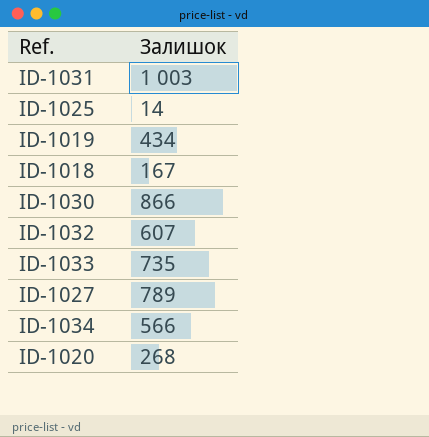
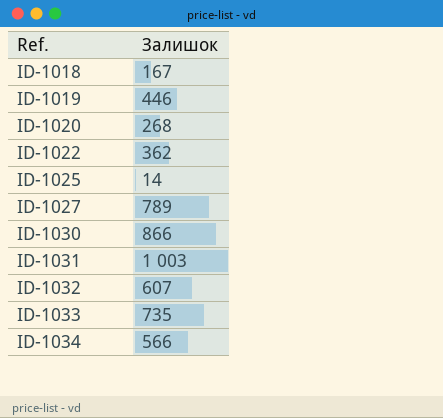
row order: none -> Ref. ascending
ID-1019 | Залишок: 434 -> 446
row ID-1022: none -> 362

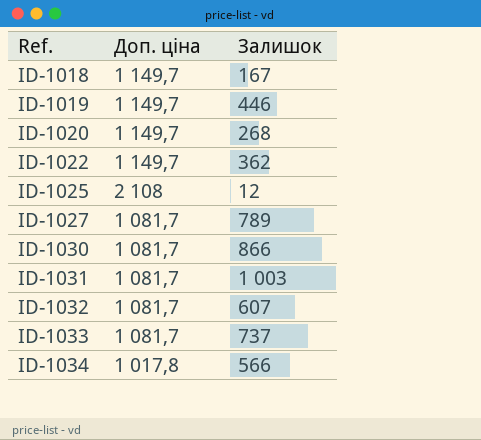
column Доп. ціна | position: none -> 2
ID-1025 | Залишок: 14 -> 12
ID-1033 | Залишок: 735 -> 737

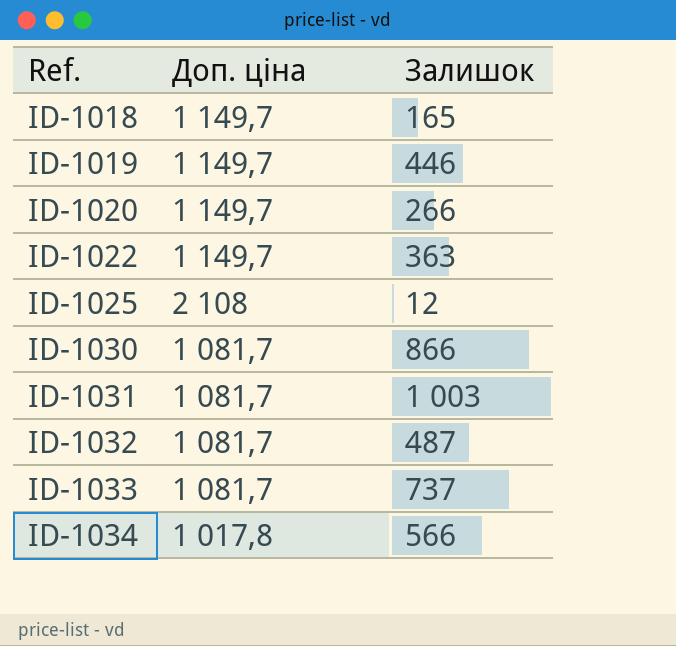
row ID-1027: 1 081,7 | 789 -> none
ID-1018 | Залишок: 167 -> 165
ID-1020 | Залишок: 268 -> 266
ID-1022 | Залишок: 362 -> 363
ID-1032 | Залишок: 607 -> 487

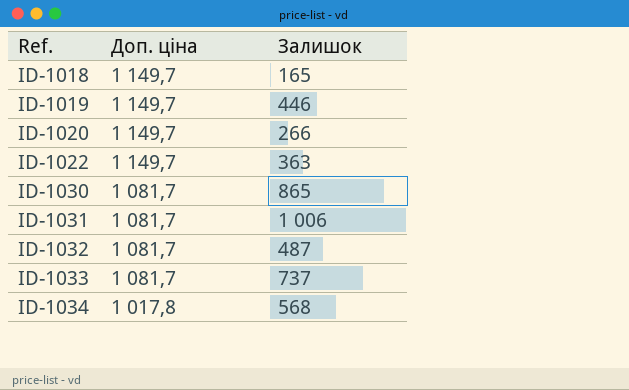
row ID-1025: 2 108 | 12 -> none
ID-1030 | Залишок: 866 -> 865
ID-1031 | Залишок: 1 003 -> 1 006
ID-1034 | Залишок: 566 -> 568

